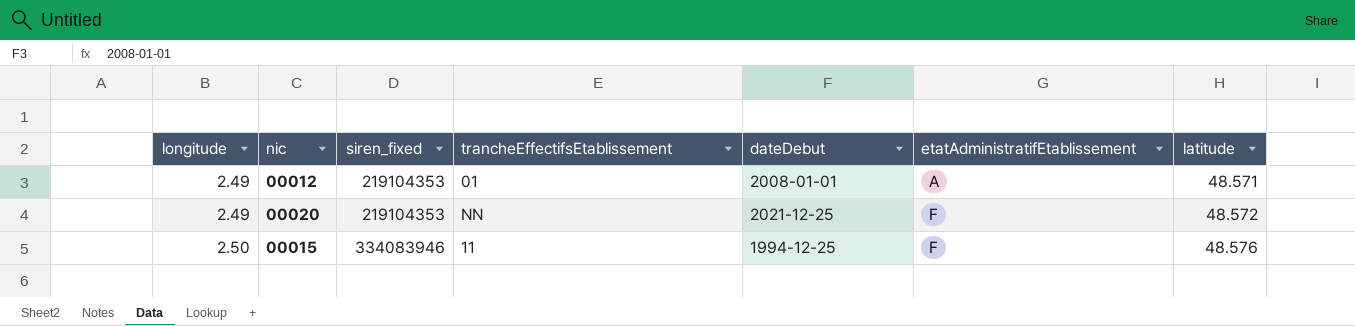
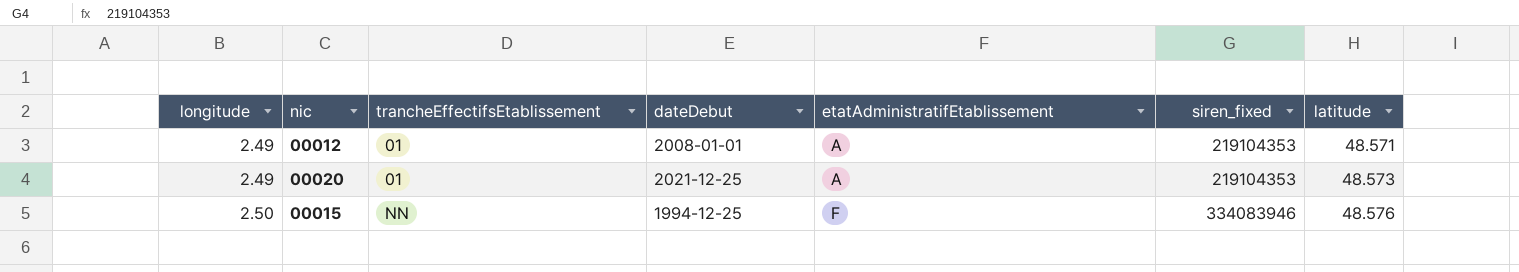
column siren_fixed | position: 3 -> 6
00020 | trancheEffectifsEtablissement: NN -> 01
00020 | etatAdministratifEtablissement: F -> A
00020 | latitude: 48.572 -> 48.573
00015 | trancheEffectifsEtablissement: 11 -> NN

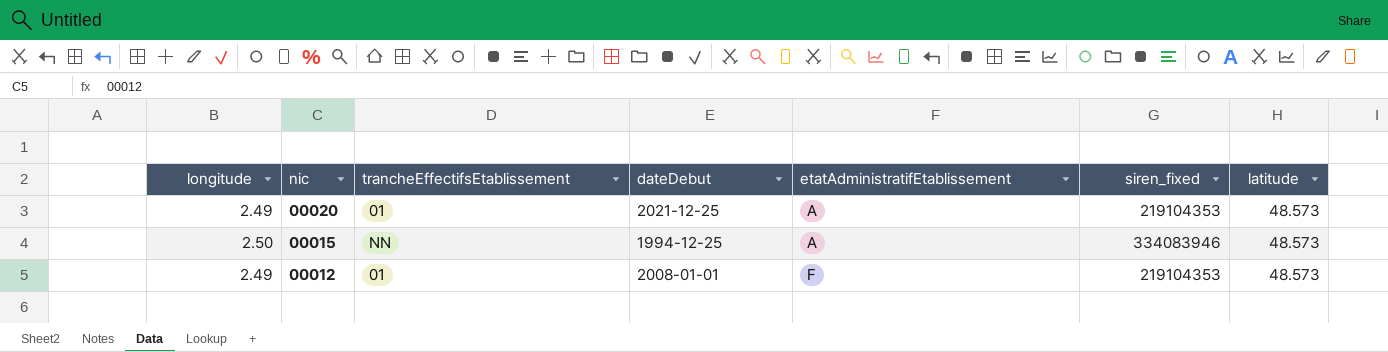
row order: longitude ascending -> nic descending
00015 | etatAdministratifEtablissement: F -> A
00015 | latitude: 48.576 -> 48.573
00012 | etatAdministratifEtablissement: A -> F
00012 | latitude: 48.571 -> 48.573

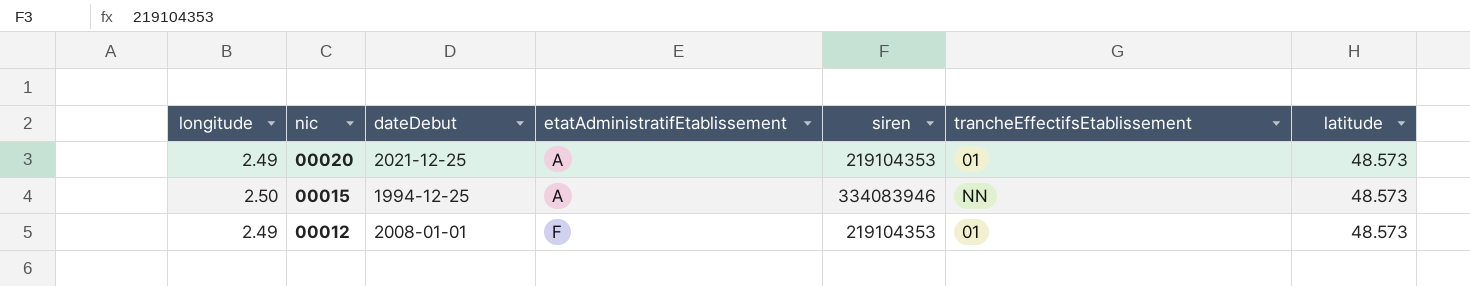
column name: siren_fixed -> siren
column trancheEffectifsEtablissement | position: 3 -> 6

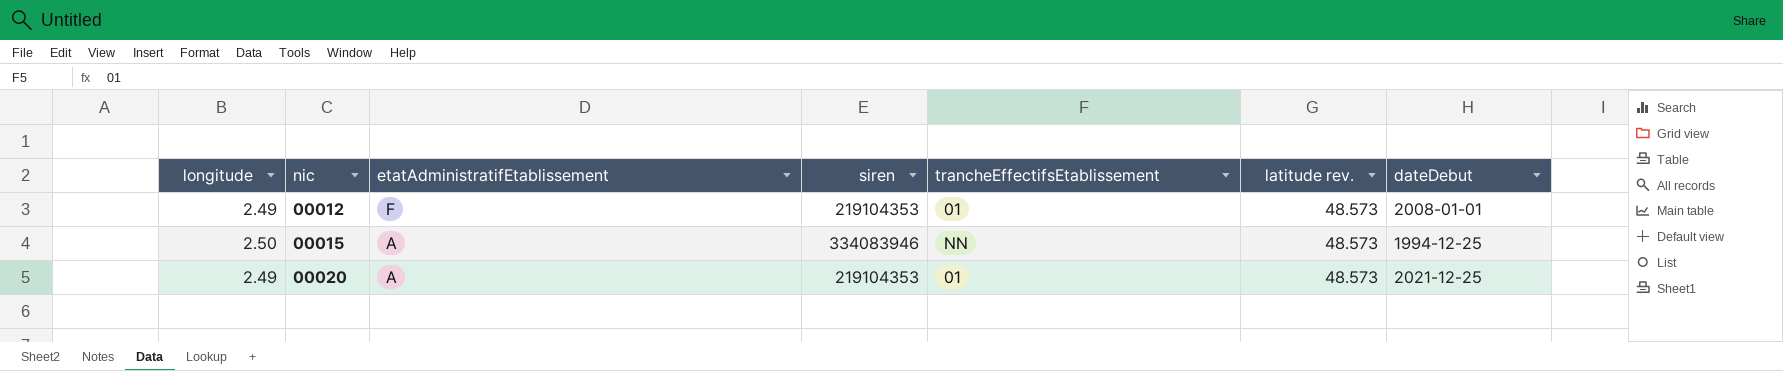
row order: nic descending -> nic ascending
column name: latitude -> latitude rev.
column dateDebut | position: 3 -> 7

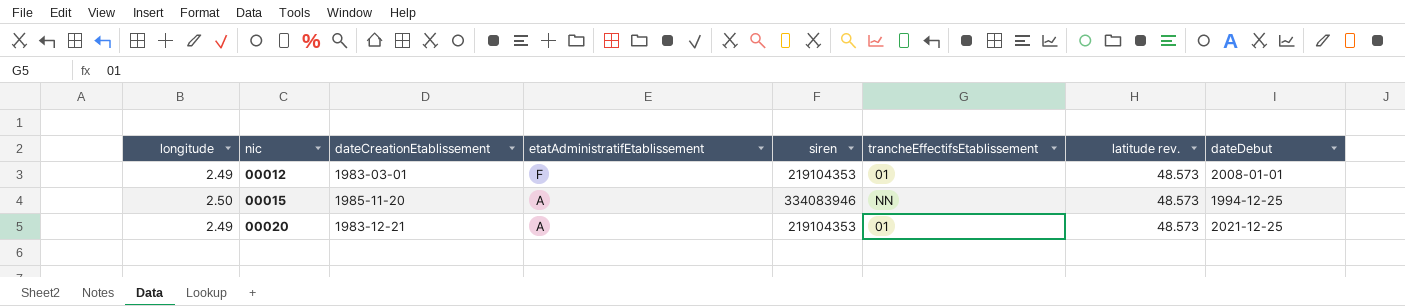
column dateCreationEtablissement | position: none -> 3

